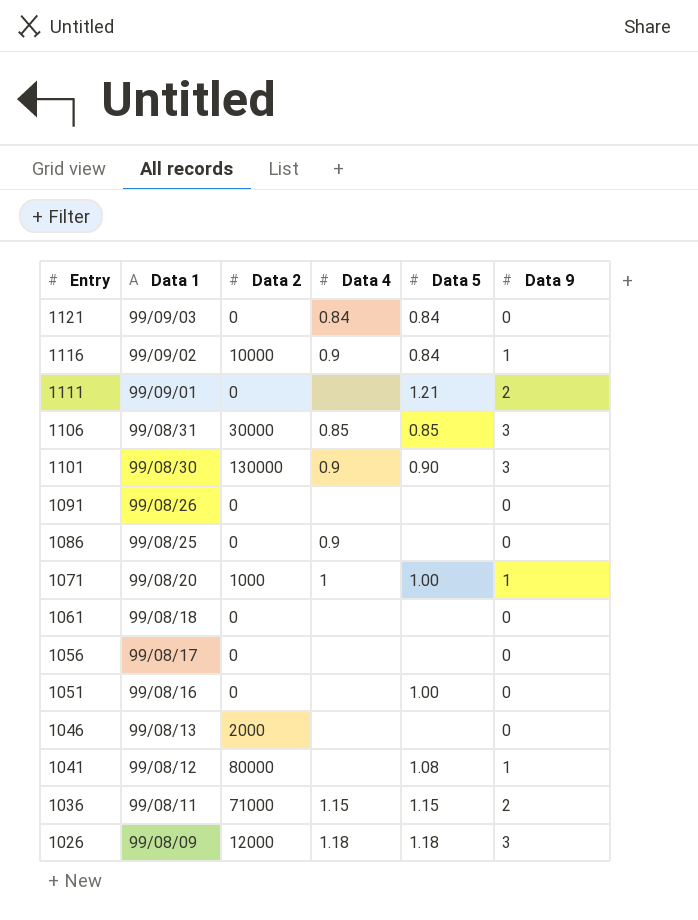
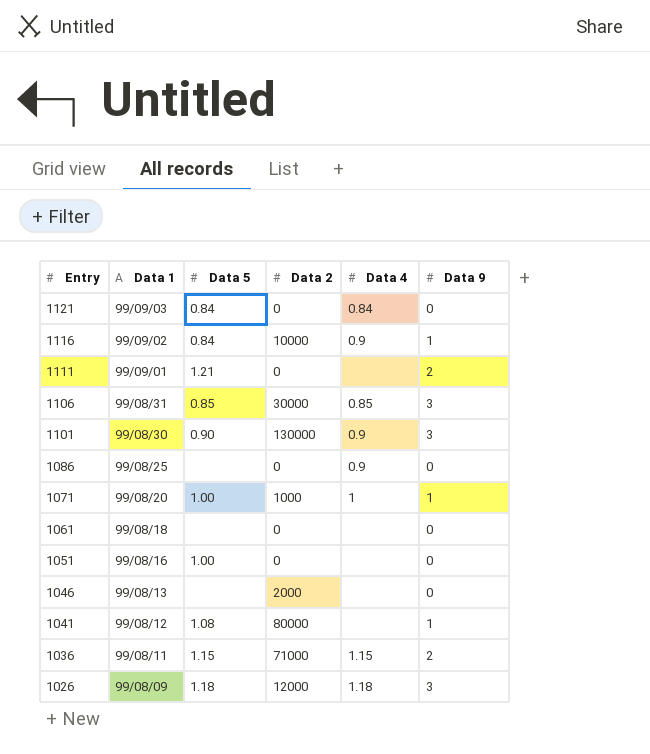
column Data 5 | position: 5 -> 3
row 1091: 99/08/26 | 0 | none | none | 0 -> none
row 1056: 99/08/17 | 0 | none | none | 0 -> none

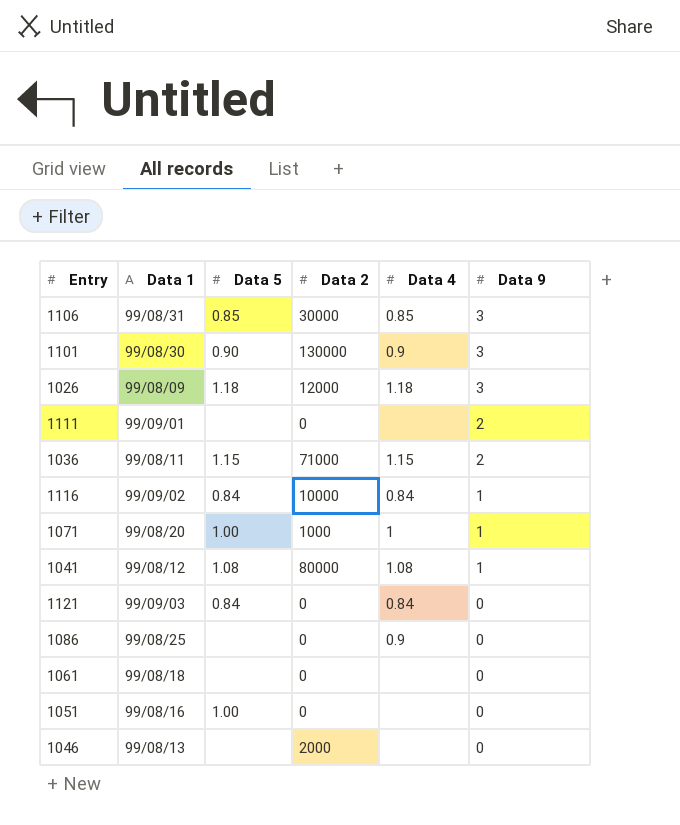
row order: Entry descending -> Data 9 descending
1111 | Data 5: 1.21 -> none
1116 | Data 4: 0.9 -> 0.84
1041 | Data 4: none -> 1.08

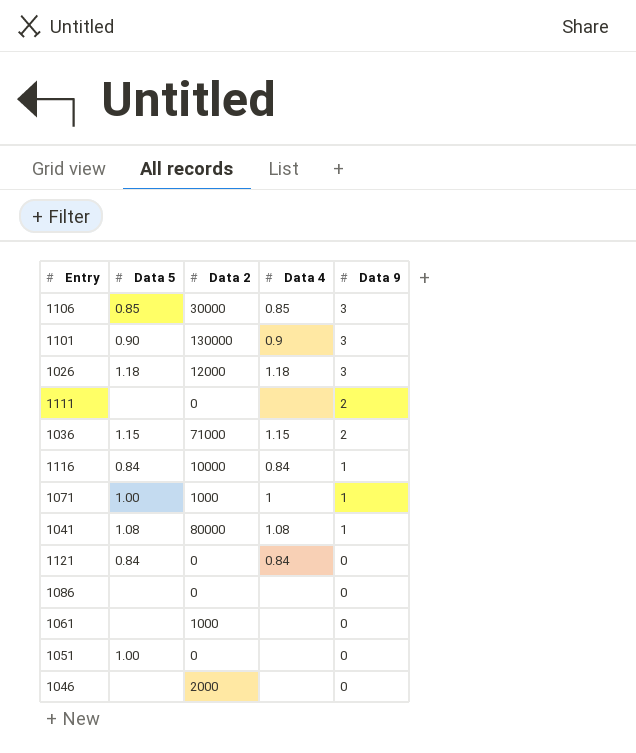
column Data 1 | position: 2 -> none
1086 | Data 4: 0.9 -> none
1061 | Data 2: 0 -> 1000

